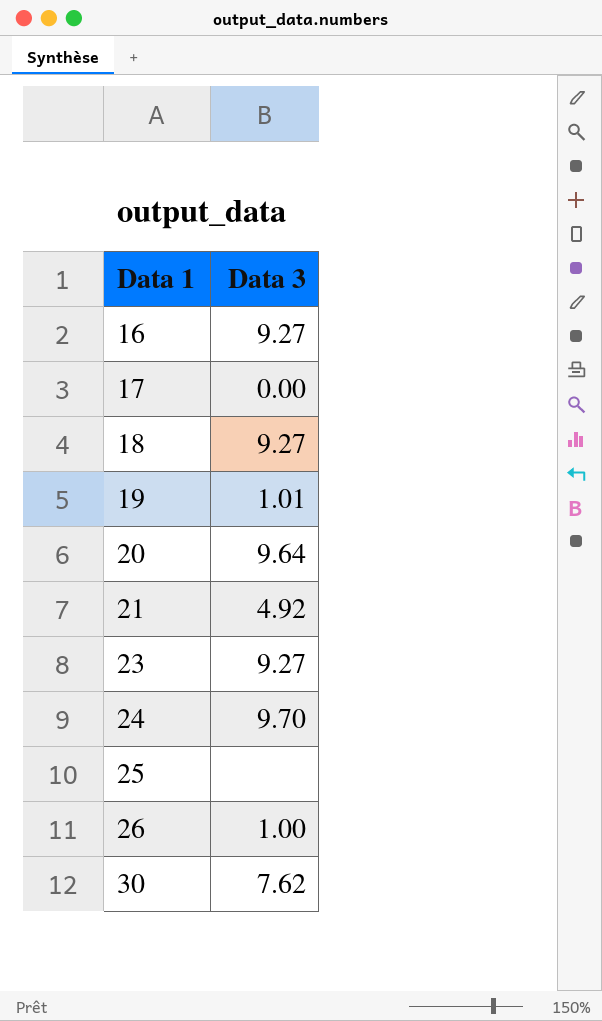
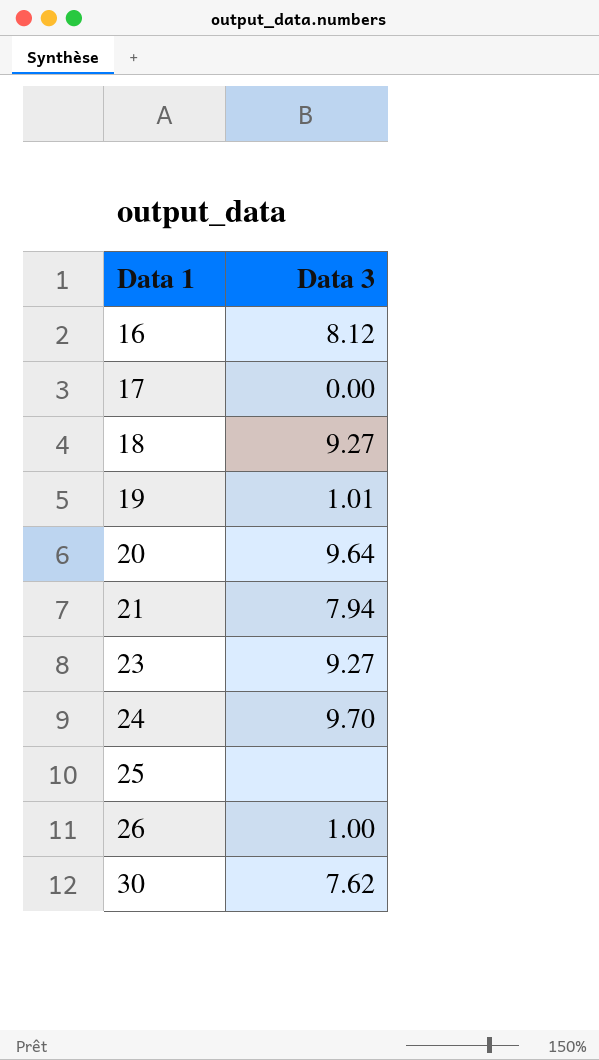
16 | Data 3: 9.27 -> 8.12
21 | Data 3: 4.92 -> 7.94

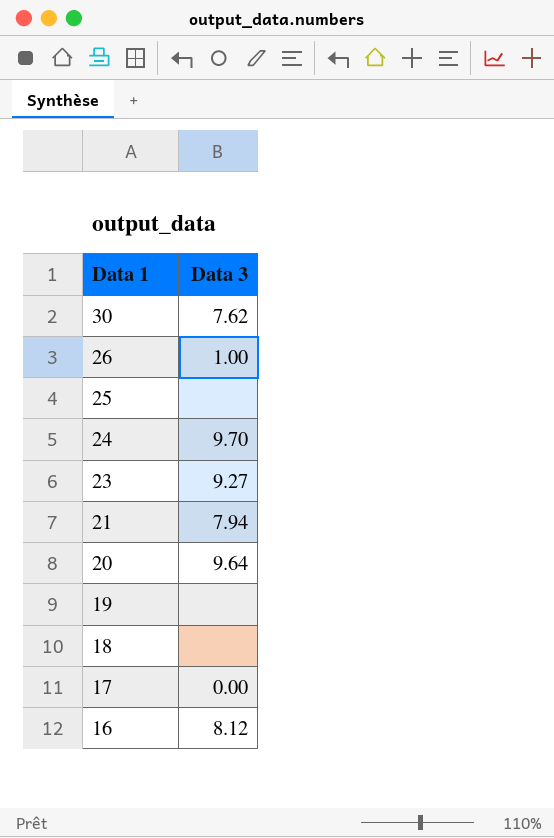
row order: Data 1 ascending -> Data 1 descending
19 | Data 3: 1.01 -> none
18 | Data 3: 9.27 -> none

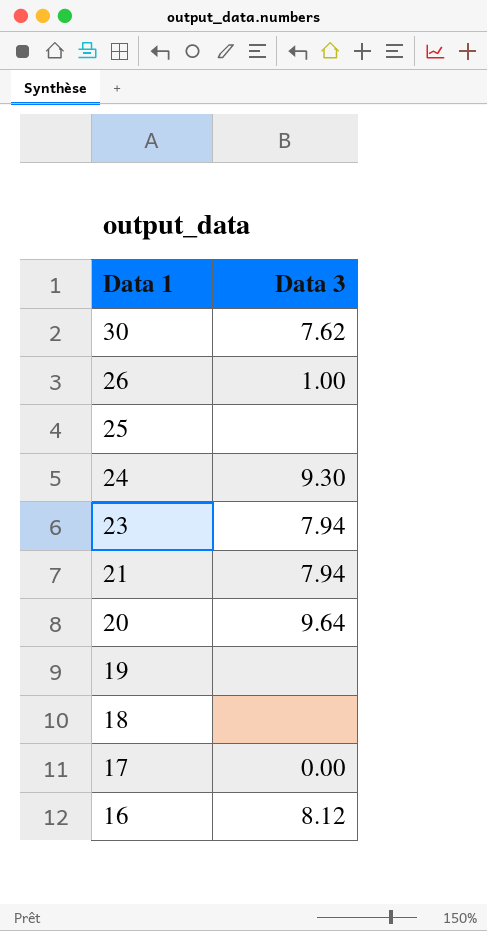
24 | Data 3: 9.70 -> 9.30
23 | Data 3: 9.27 -> 7.94

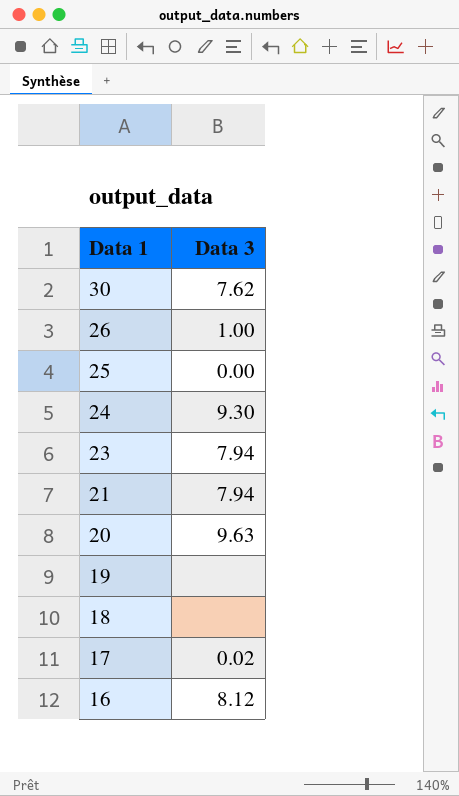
25 | Data 3: none -> 0.00
20 | Data 3: 9.64 -> 9.63
17 | Data 3: 0.00 -> 0.02

